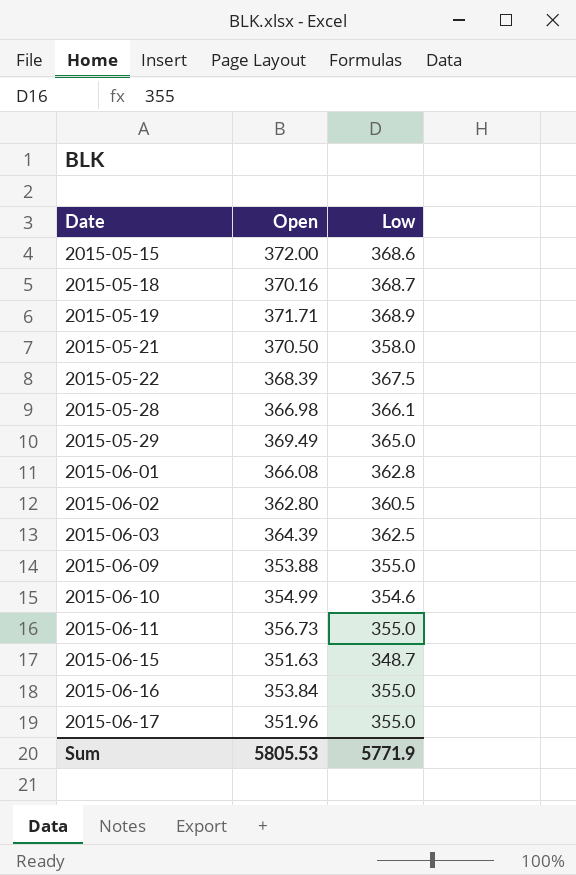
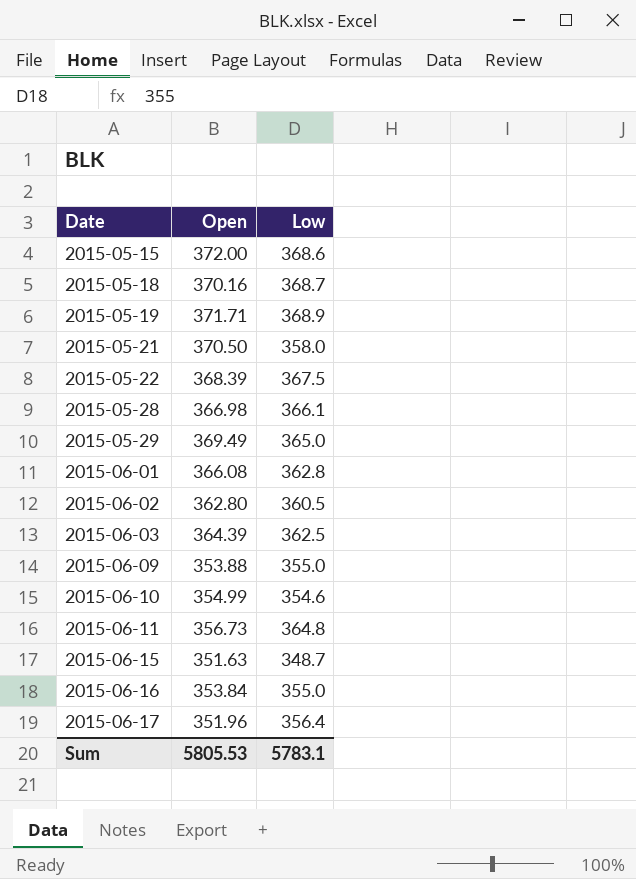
2015-06-11 | Low: 355.0 -> 364.8
2015-06-17 | Low: 355.0 -> 356.4
Sum | Low: 5771.9 -> 5783.1

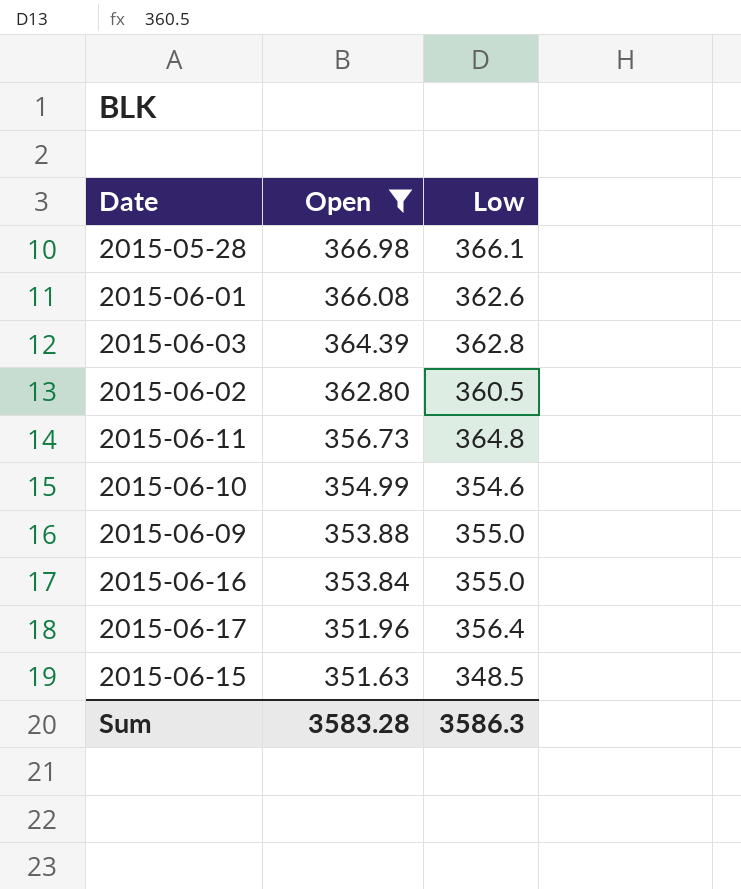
filter: none -> Open <= 366.98
row order: Date ascending -> Open descending
2015-06-01 | Low: 362.8 -> 362.6
2015-06-03 | Low: 362.5 -> 362.8
2015-06-15 | Low: 348.7 -> 348.5
Sum | Open: 5805.53 -> 3583.28
Sum | Low: 5783.1 -> 3586.3

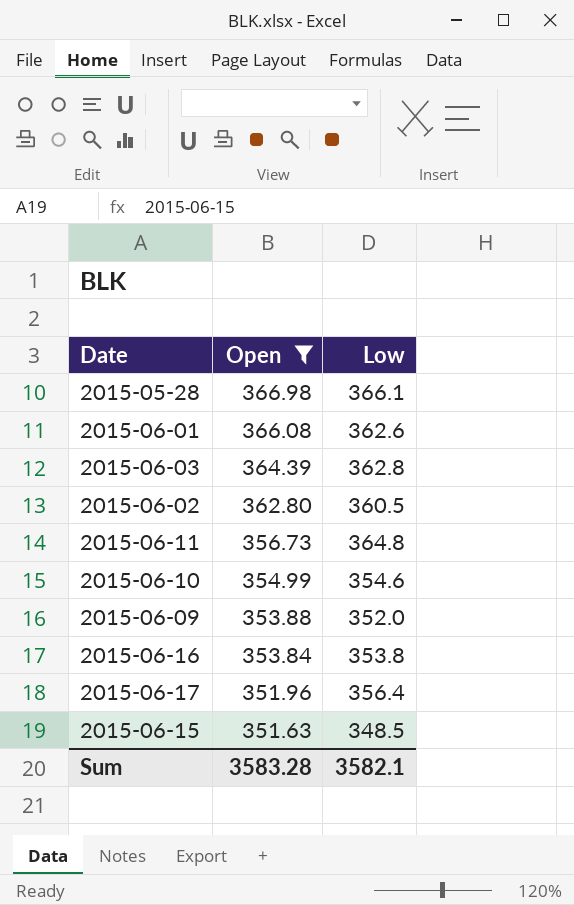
2015-06-09 | Low: 355.0 -> 352.0
2015-06-16 | Low: 355.0 -> 353.8
Sum | Low: 3586.3 -> 3582.1

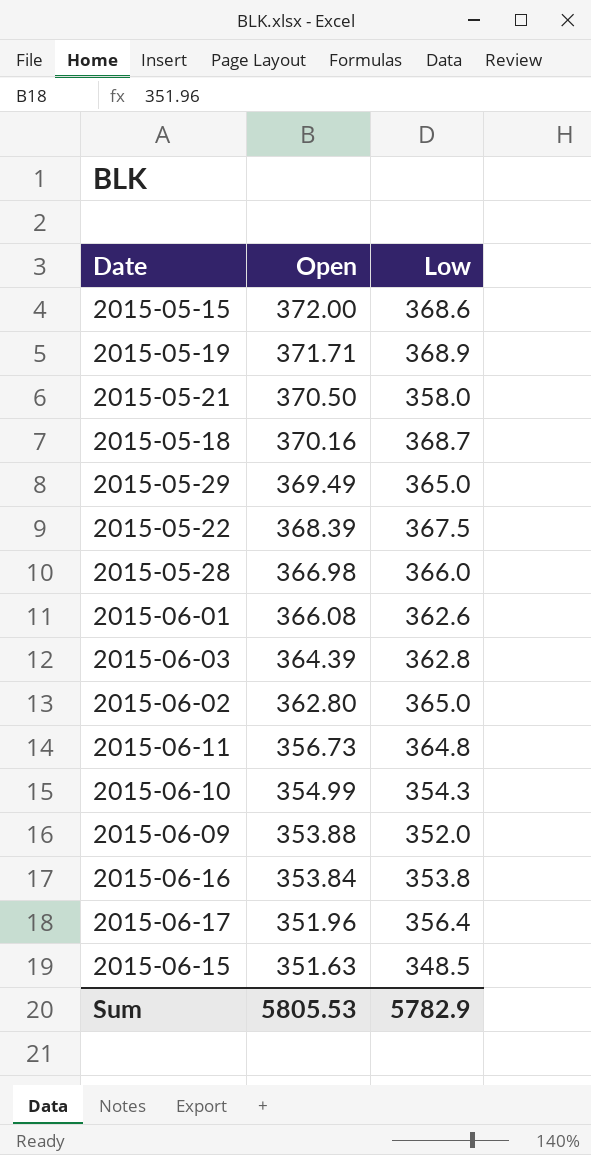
filter: Open <= 366.98 -> none
2015-05-28 | Low: 366.1 -> 366.0
2015-06-02 | Low: 360.5 -> 365.0
2015-06-10 | Low: 354.6 -> 354.3
Sum | Open: 3583.28 -> 5805.53
Sum | Low: 3582.1 -> 5782.9

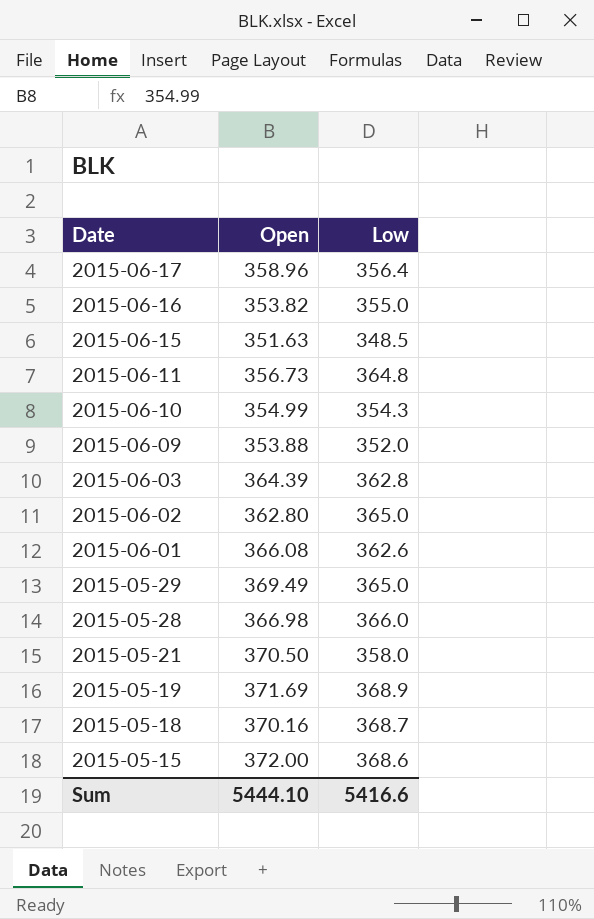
row order: Open descending -> Date descending
row 2015-05-22: 368.39 | 367.5 -> none
2015-06-17 | Open: 351.96 -> 358.96
2015-06-16 | Open: 353.84 -> 353.82
2015-06-16 | Low: 353.8 -> 355.0
2015-05-19 | Open: 371.71 -> 371.69
Sum | Open: 5805.53 -> 5444.10
Sum | Low: 5782.9 -> 5416.6

